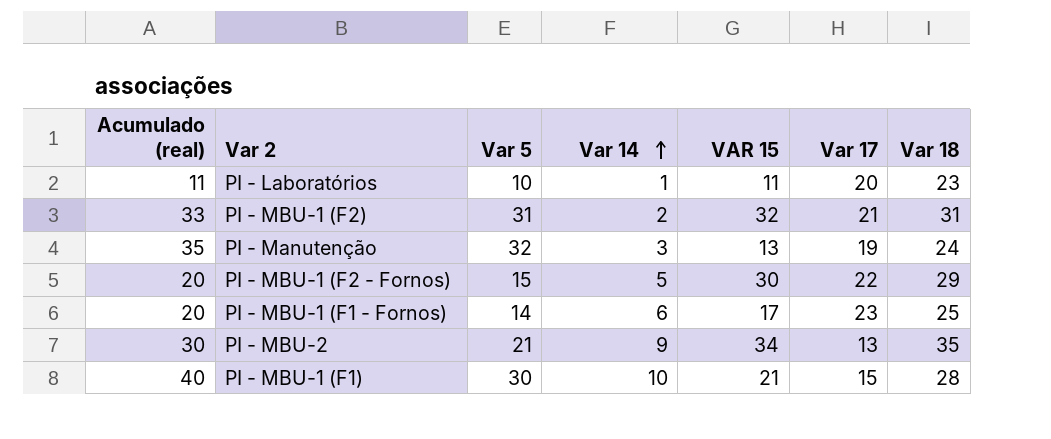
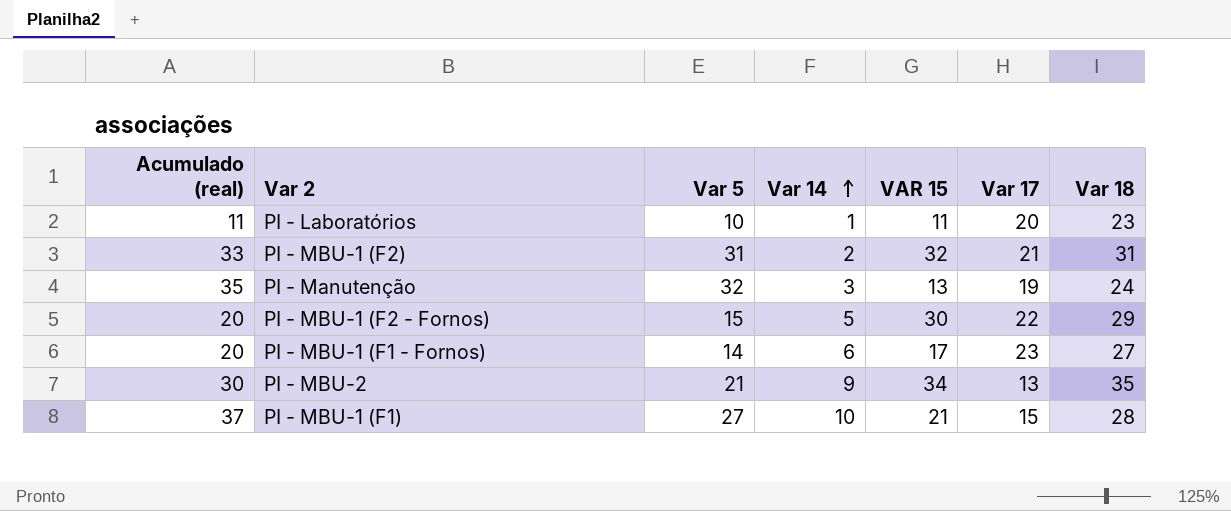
PI - MBU-1 (F1 - Fornos) | Var 18: 25 -> 27
PI - MBU-1 (F1) | Acumulado (real): 40 -> 37
PI - MBU-1 (F1) | Var 5: 30 -> 27

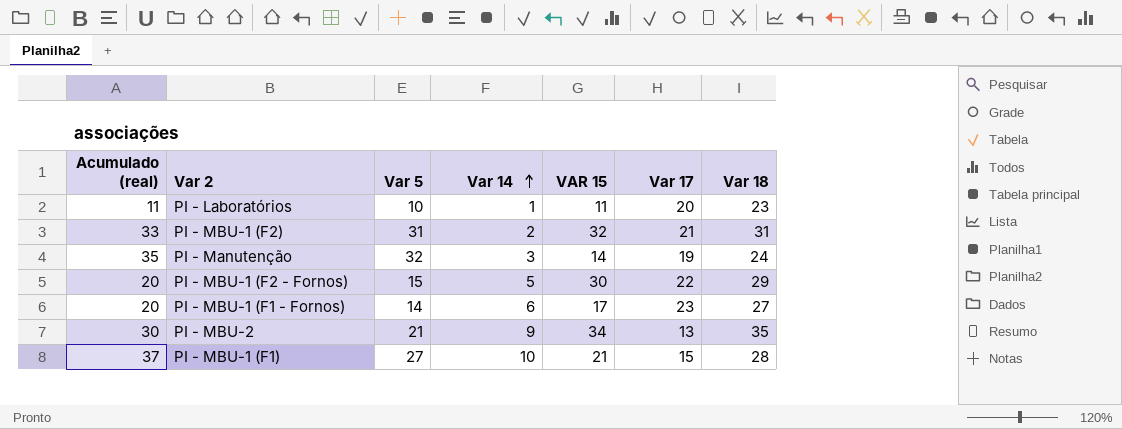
PI - Manutenção | VAR 15: 13 -> 14

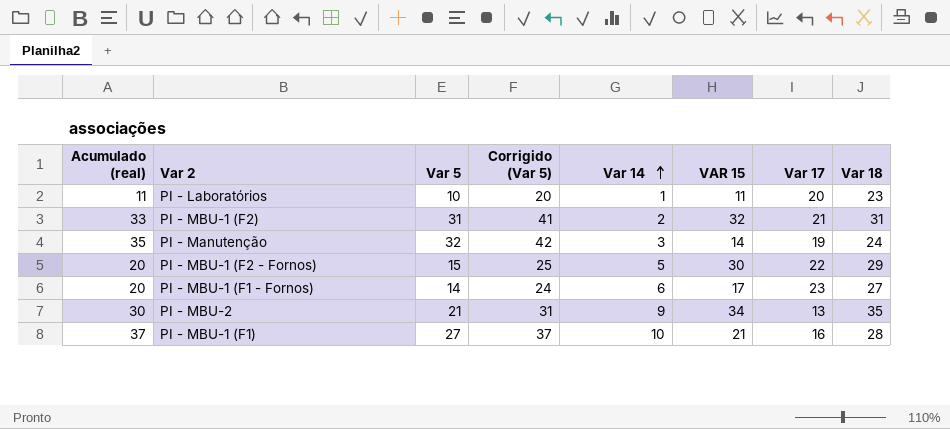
column Corrigido (Var 5) | formula: none -> [Var 5] + 10
PI - MBU-1 (F1) | Var 17: 15 -> 16

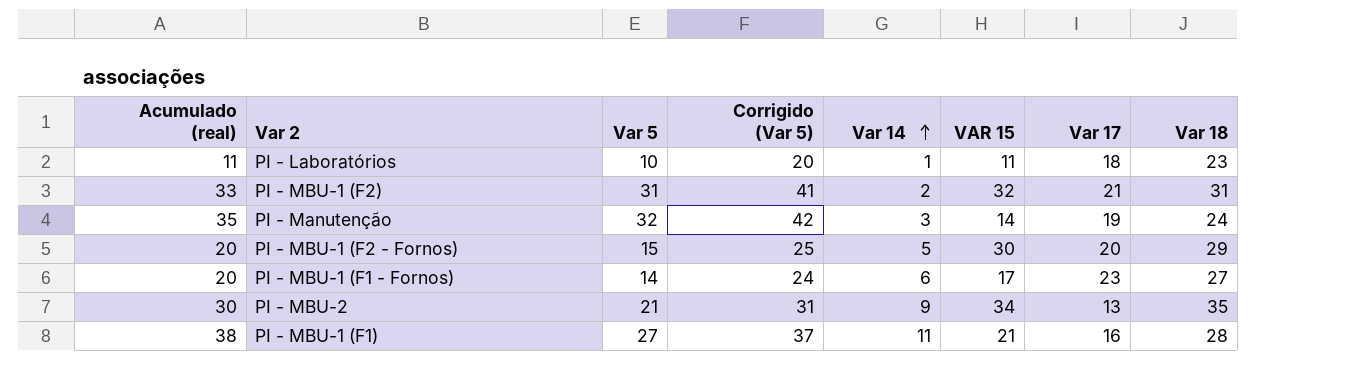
PI - Laboratórios | Var 17: 20 -> 18
PI - MBU-1 (F2 - Fornos) | Var 17: 22 -> 20
PI - MBU-1 (F1) | Acumulado (real): 37 -> 38
PI - MBU-1 (F1) | Var 14: 10 -> 11

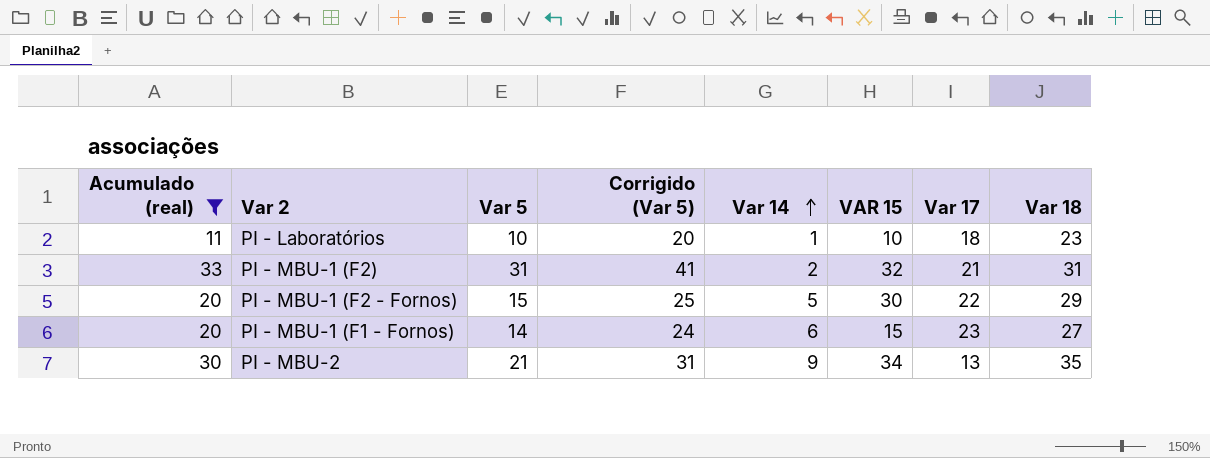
filter: none -> Acumulado (real) <= 33
PI - Laboratórios | VAR 15: 11 -> 10
PI - MBU-1 (F2 - Fornos) | Var 17: 20 -> 22
PI - MBU-1 (F1 - Fornos) | VAR 15: 17 -> 15

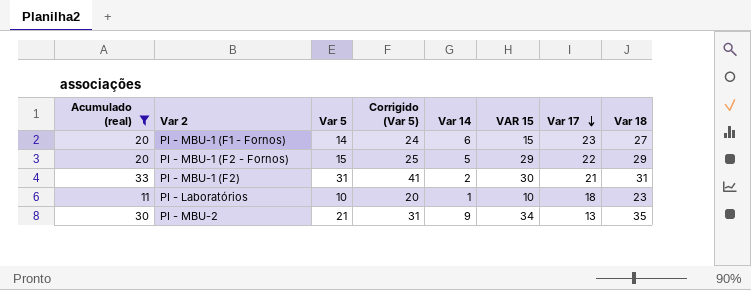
row order: Var 14 ascending -> Var 17 descending
PI - MBU-1 (F2 - Fornos) | VAR 15: 30 -> 29
PI - MBU-1 (F2) | VAR 15: 32 -> 30

